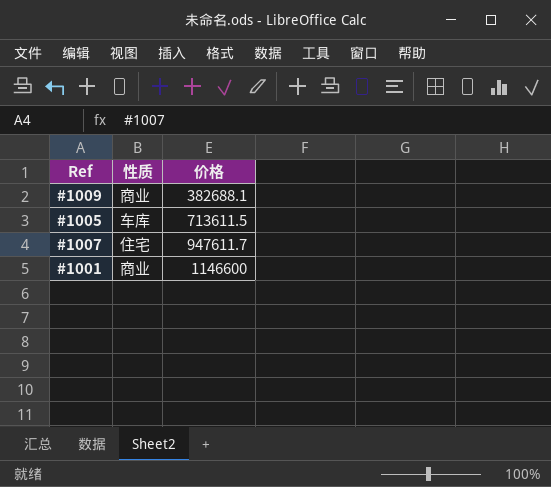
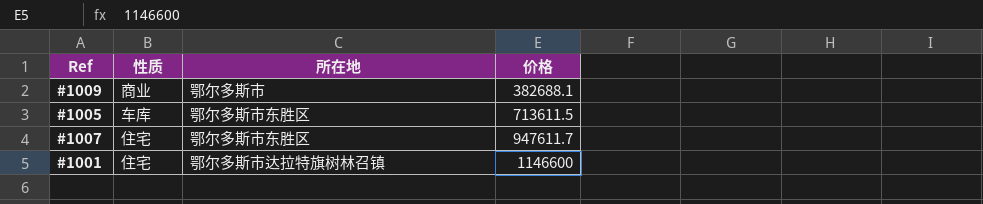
column 所在地 | position: none -> 3
#1001 | 性质: 商业 -> 住宅

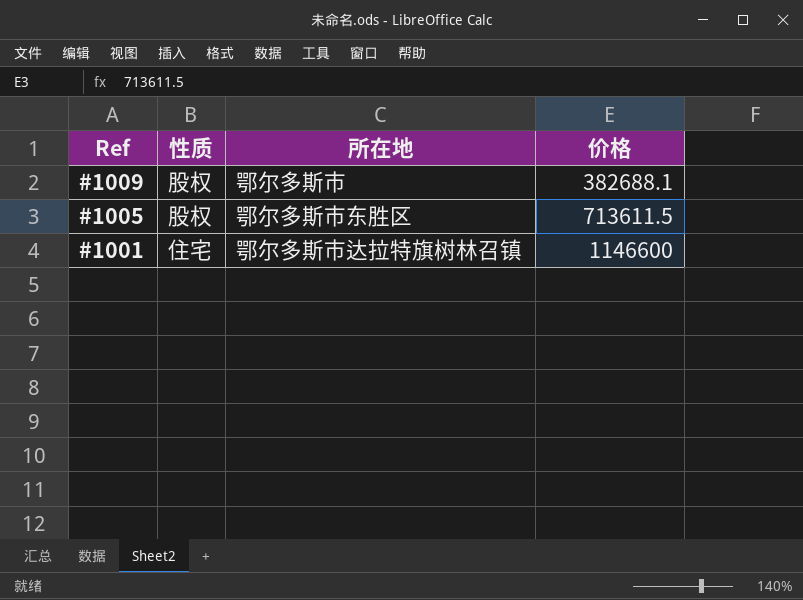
row #1007: 住宅 | 鄂尔多斯市东胜区 | 947611.7 -> none
#1009 | 性质: 商业 -> 股权
#1005 | 性质: 车库 -> 股权

